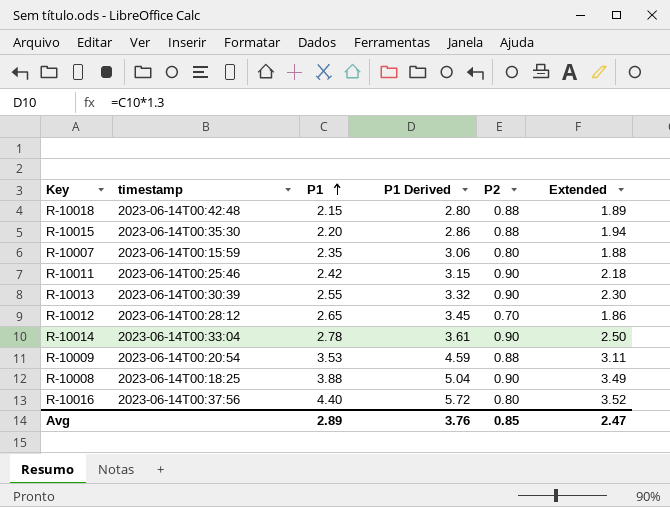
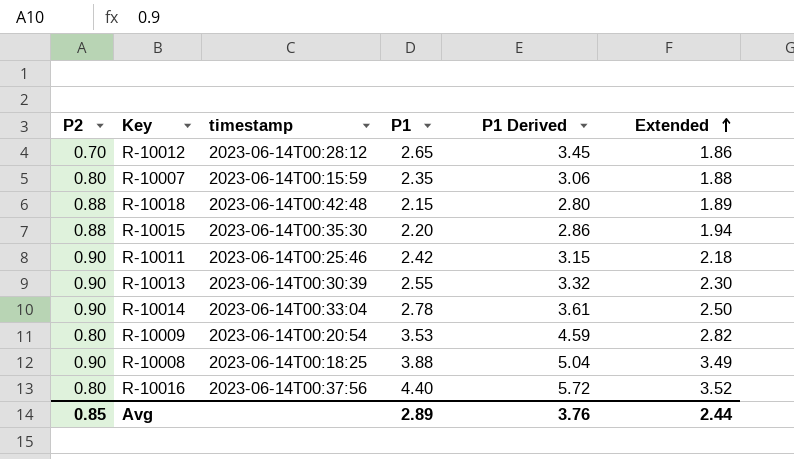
row order: P1 ascending -> Extended ascending
column P2 | position: 5 -> 1
R-10009 | P2: 0.88 -> 0.80
R-10009 | Extended: 3.11 -> 2.82
Avg | Extended: 2.47 -> 2.44

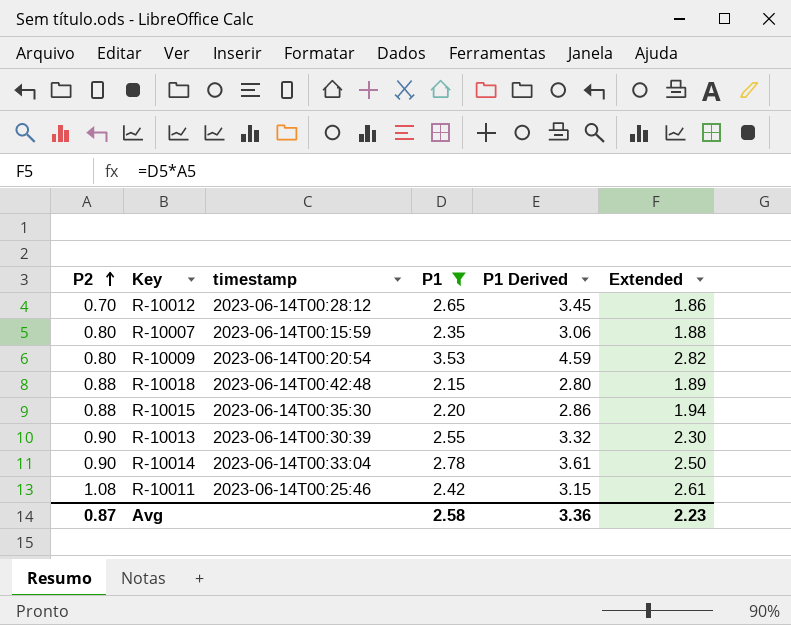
filter: none -> P1 <= 3.53
row order: Extended ascending -> P2 ascending
R-10011 | P2: 0.90 -> 1.08
R-10011 | Extended: 2.18 -> 2.61
Avg | P2: 0.85 -> 0.87
Avg | P1: 2.89 -> 2.58
Avg | P1 Derived: 3.76 -> 3.36
Avg | Extended: 2.44 -> 2.23

